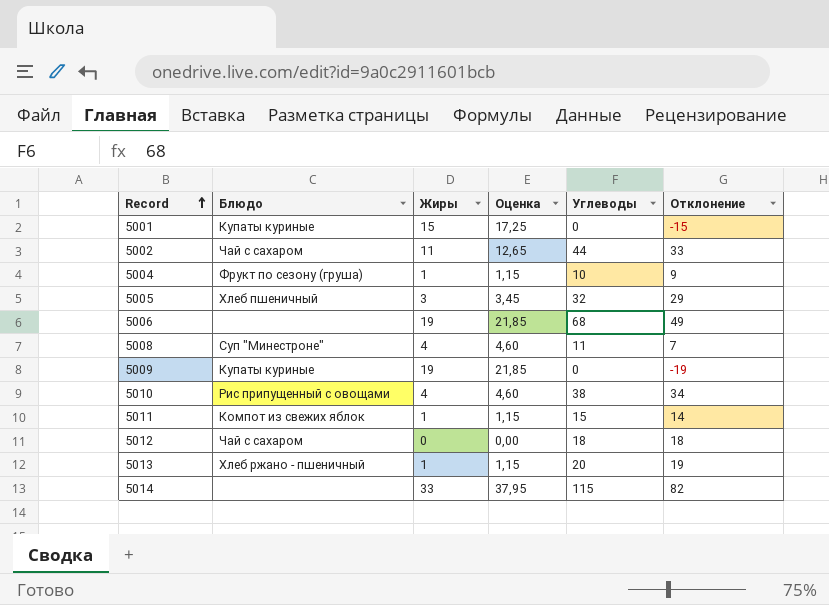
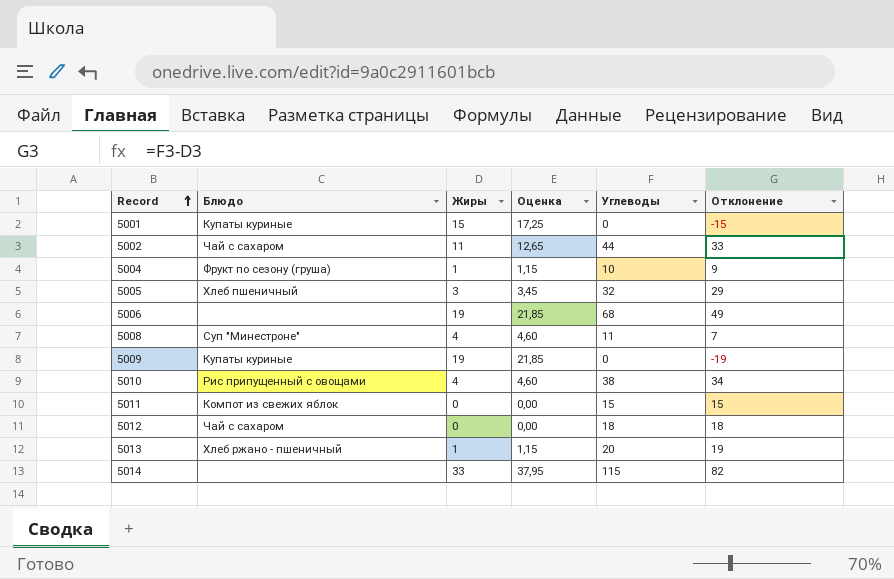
5011 | Жиры: 1 -> 0
5011 | Оценка: 1,15 -> 0,00
5011 | Отклонение: 14 -> 15

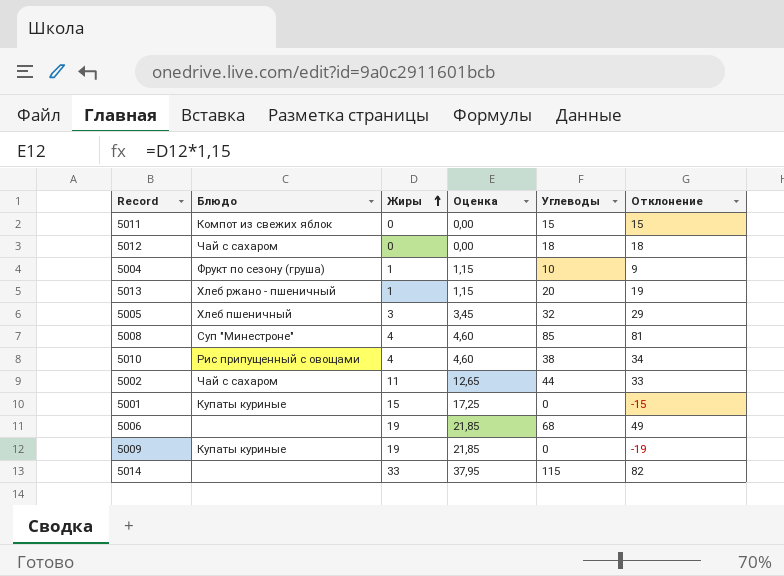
row order: Record ascending -> Жиры ascending
5008 | Углеводы: 11 -> 85
5008 | Отклонение: 7 -> 81

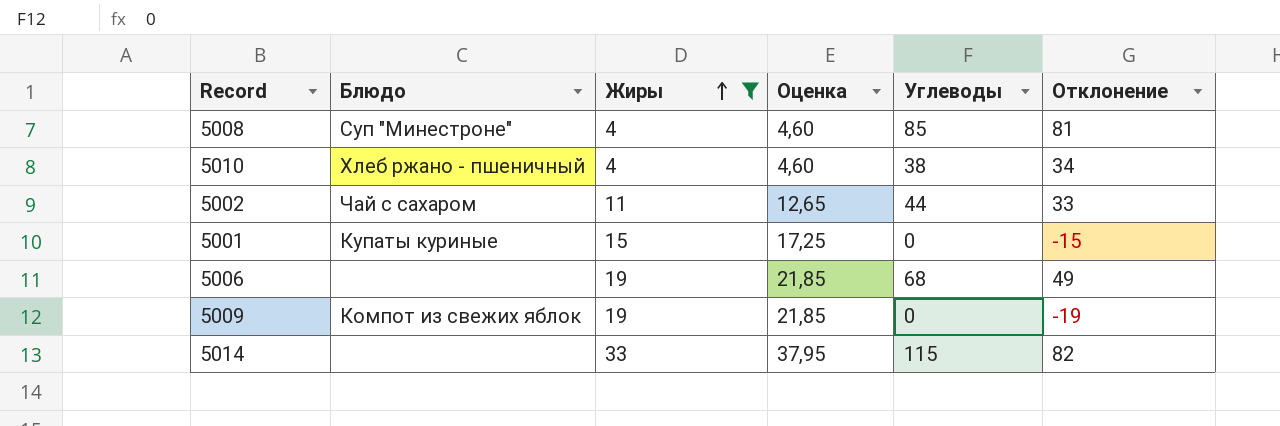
filter: none -> Жиры >= 4
5010 | Блюдо: Рис припущенный с овощами -> Хлеб ржано - пшеничный
5009 | Блюдо: Купаты куриные -> Компот из свежих яблок

